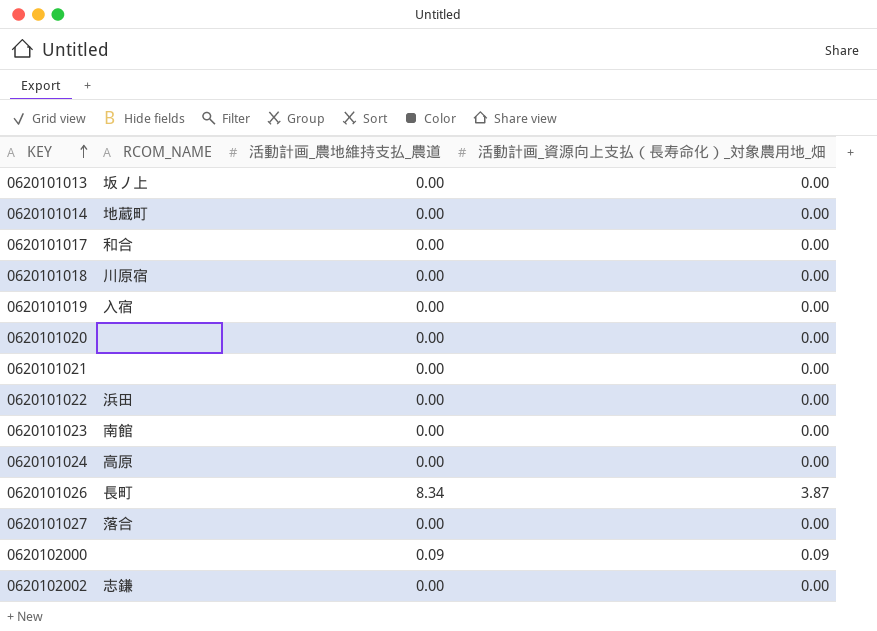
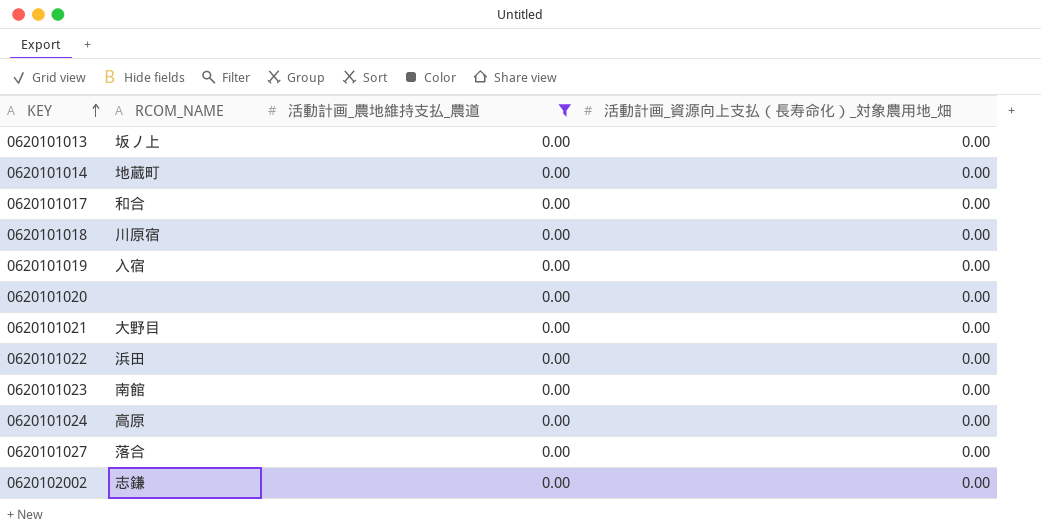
filter: none -> 活動計画_農地維持支払_農道 = 0.00
0620101021 | RCOM_NAME: none -> 大野目

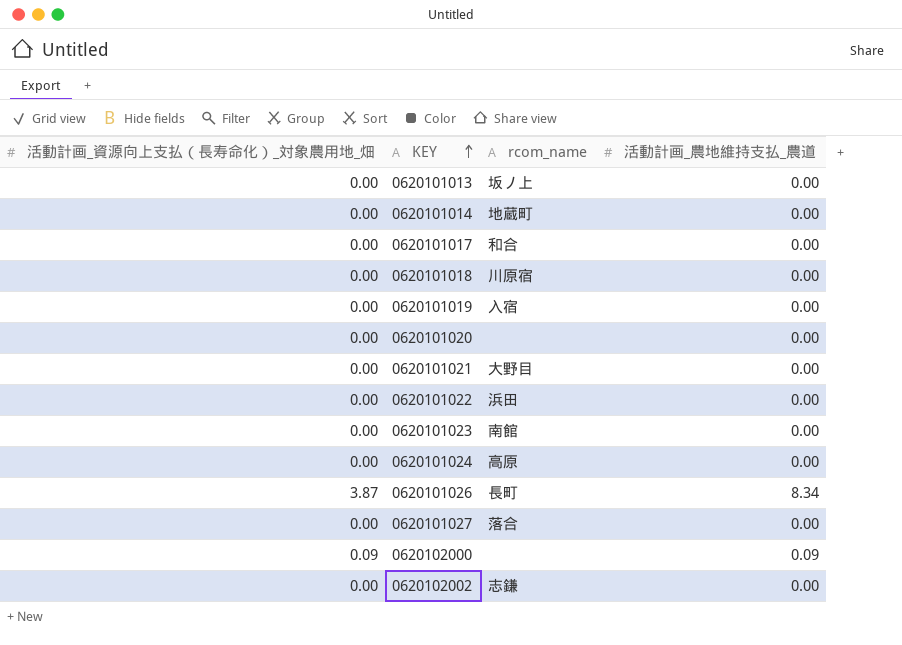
filter: 活動計画_農地維持支払_農道 = 0.00 -> none
column 活動計画_資源向上支払（長寿命化）_対象農用地_畑 | position: 4 -> 1
column name: RCOM_NAME -> rcom_name

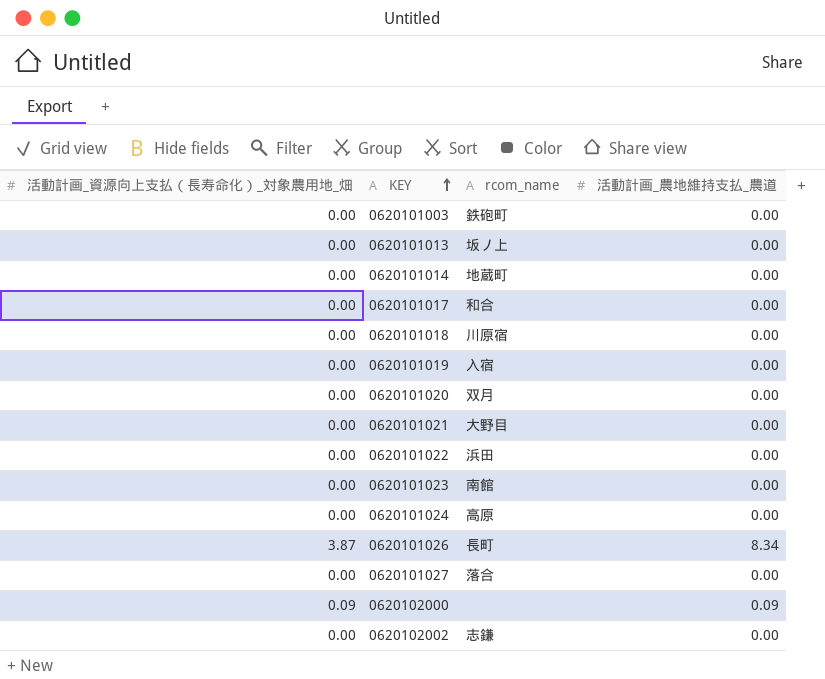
row 0620101003: none -> 0.00 | 鉄砲町 | 0.00
0620101020 | rcom_name: none -> 双月

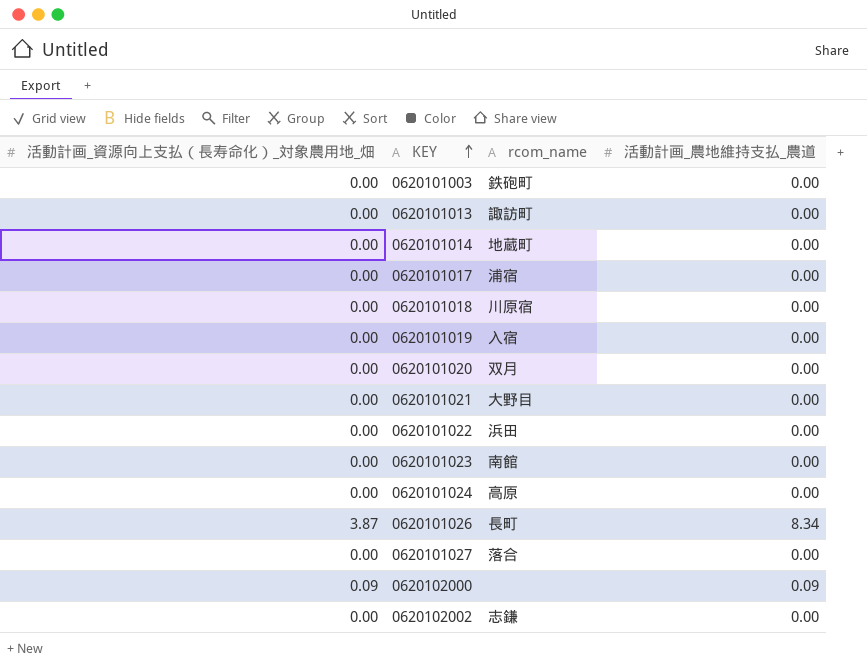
0620101013 | rcom_name: 坂ノ上 -> 諏訪町
0620101017 | rcom_name: 和合 -> 浦宿

